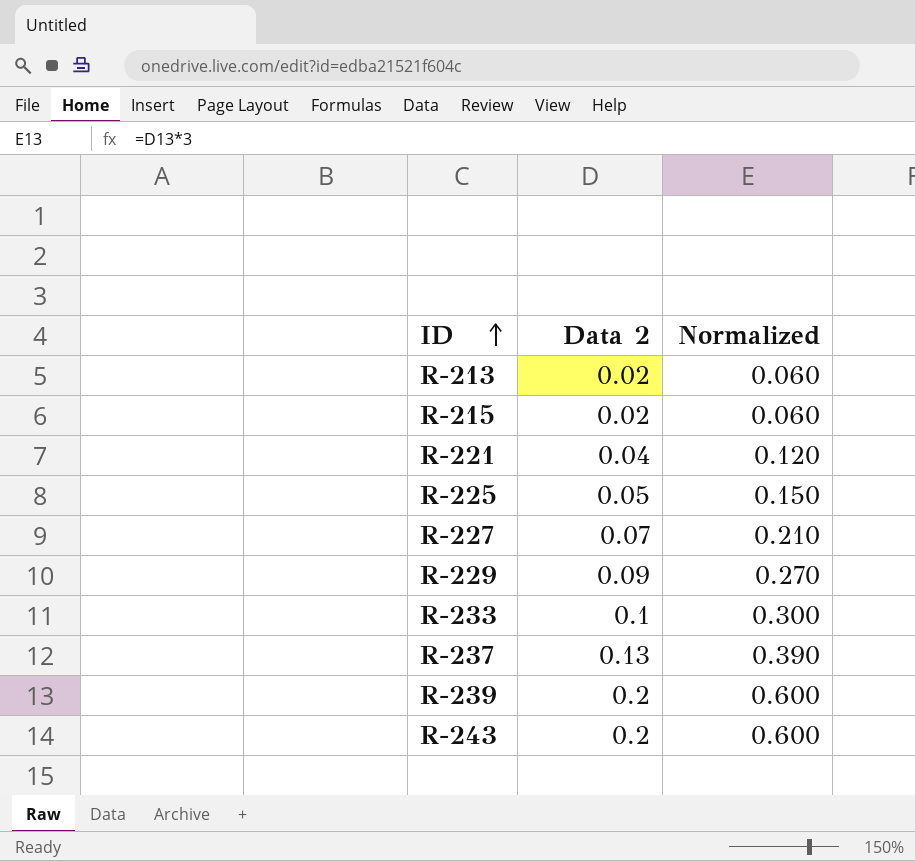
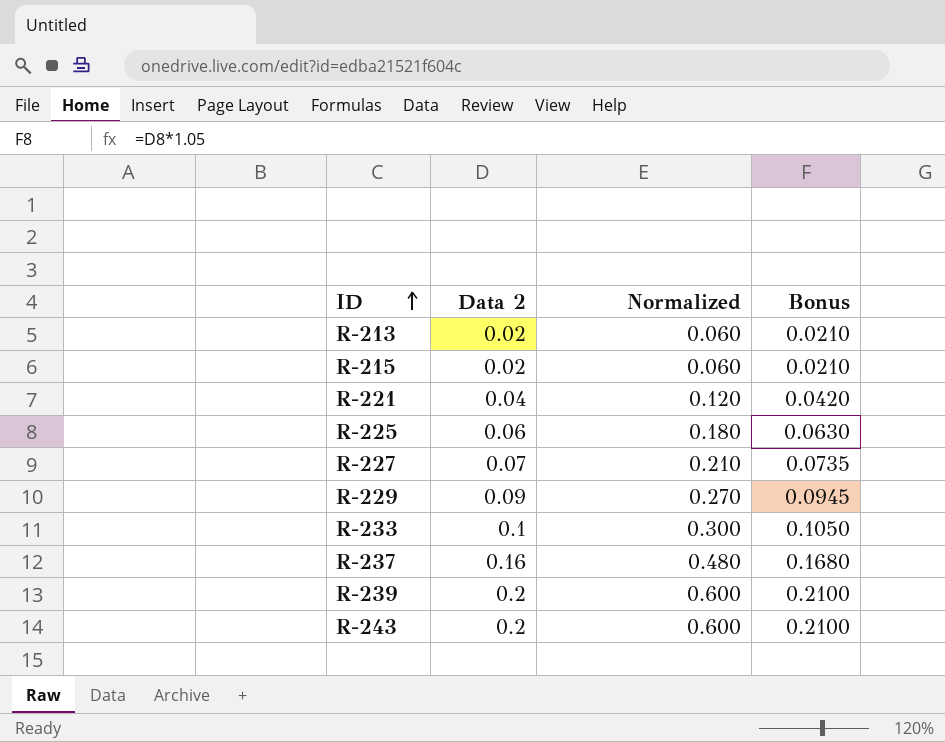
column Bonus | formula: none -> [Data 2] * 1.05
R-225 | Data 2: 0.05 -> 0.06
R-225 | Normalized: 0.150 -> 0.180
R-237 | Data 2: 0.13 -> 0.16
R-237 | Normalized: 0.390 -> 0.480

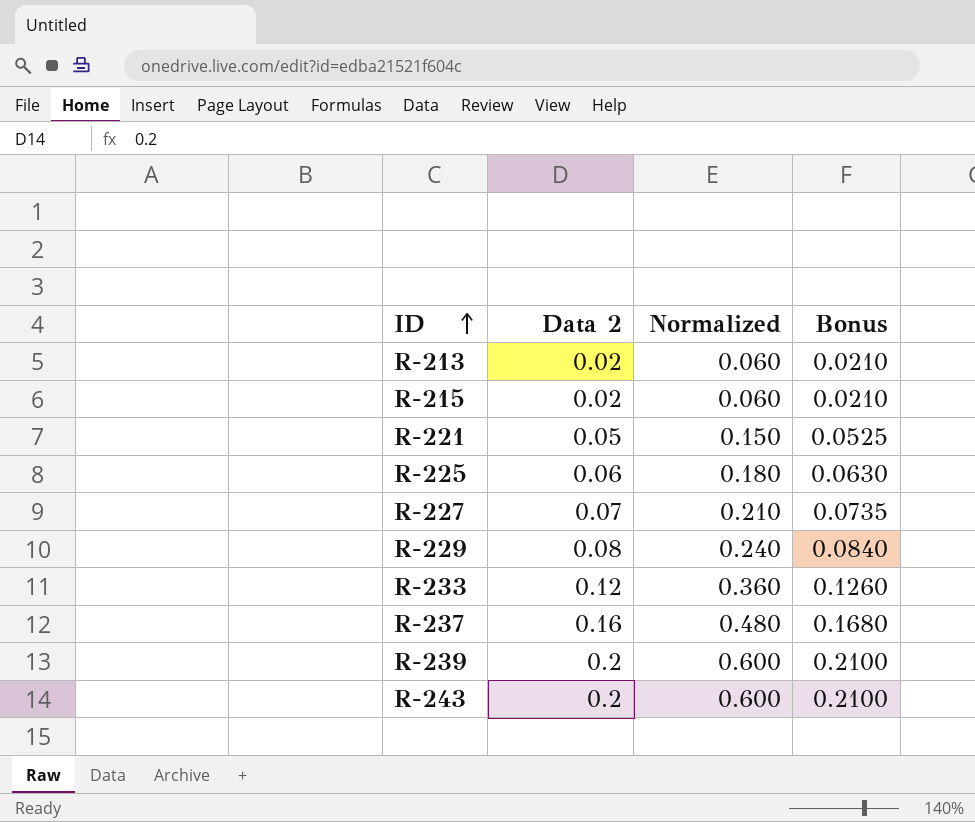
R-221 | Data 2: 0.04 -> 0.05
R-221 | Normalized: 0.120 -> 0.150
R-221 | Bonus: 0.0420 -> 0.0525
R-229 | Data 2: 0.09 -> 0.08
R-229 | Normalized: 0.270 -> 0.240
R-229 | Bonus: 0.0945 -> 0.0840
R-233 | Data 2: 0.1 -> 0.12
R-233 | Normalized: 0.300 -> 0.360
R-233 | Bonus: 0.1050 -> 0.1260

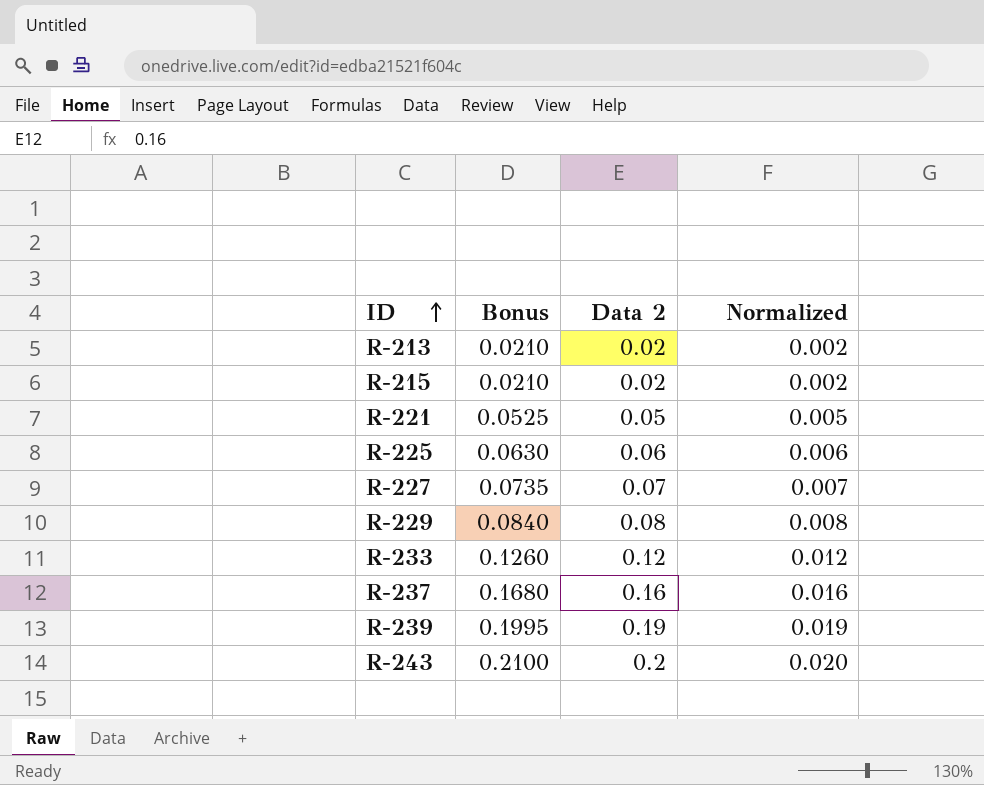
column Bonus | position: 4 -> 2
column Normalized | formula: [Data 2] * 3 -> [Data 2] * 0.1
R-239 | Bonus: 0.2100 -> 0.1995
R-239 | Data 2: 0.2 -> 0.19

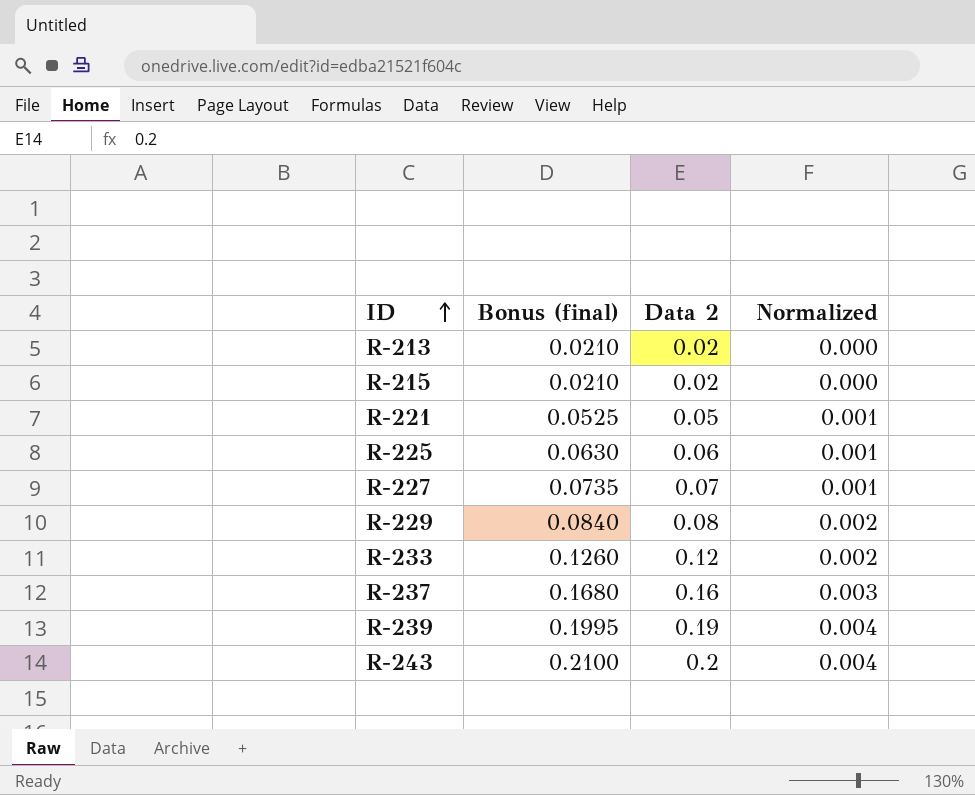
column name: Bonus -> Bonus (final)
column Normalized | formula: [Data 2] * 0.1 -> [Data 2] * 0.02

